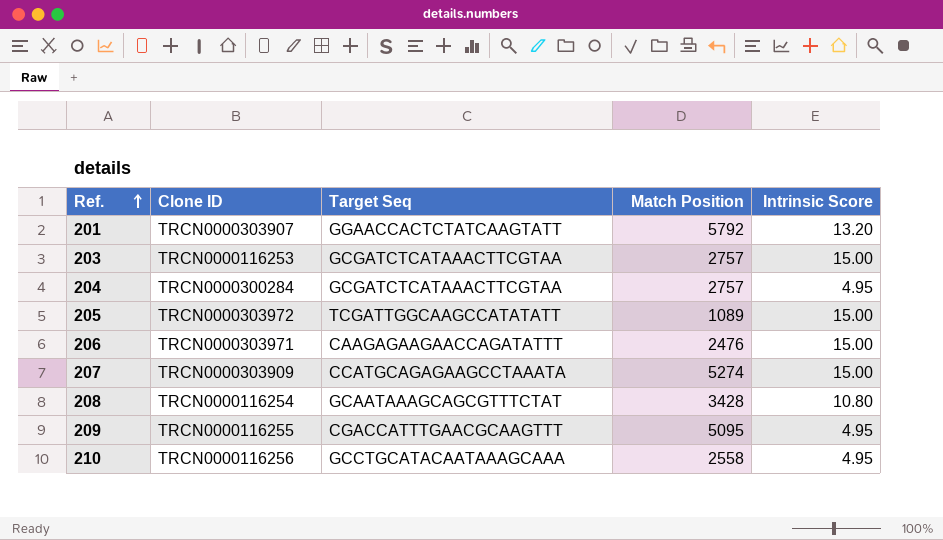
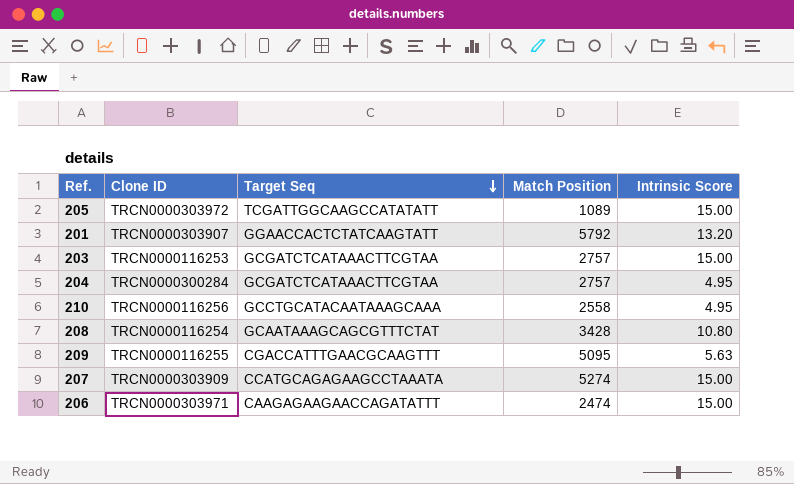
row order: Ref. ascending -> Target Seq descending
209 | Intrinsic Score: 4.95 -> 5.63
206 | Match Position: 2476 -> 2474

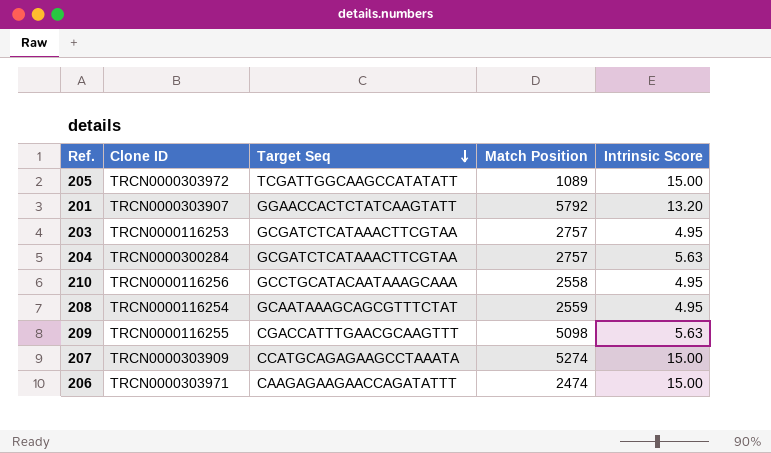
203 | Intrinsic Score: 15.00 -> 4.95
204 | Intrinsic Score: 4.95 -> 5.63
208 | Match Position: 3428 -> 2559
208 | Intrinsic Score: 10.80 -> 4.95
209 | Match Position: 5095 -> 5098

